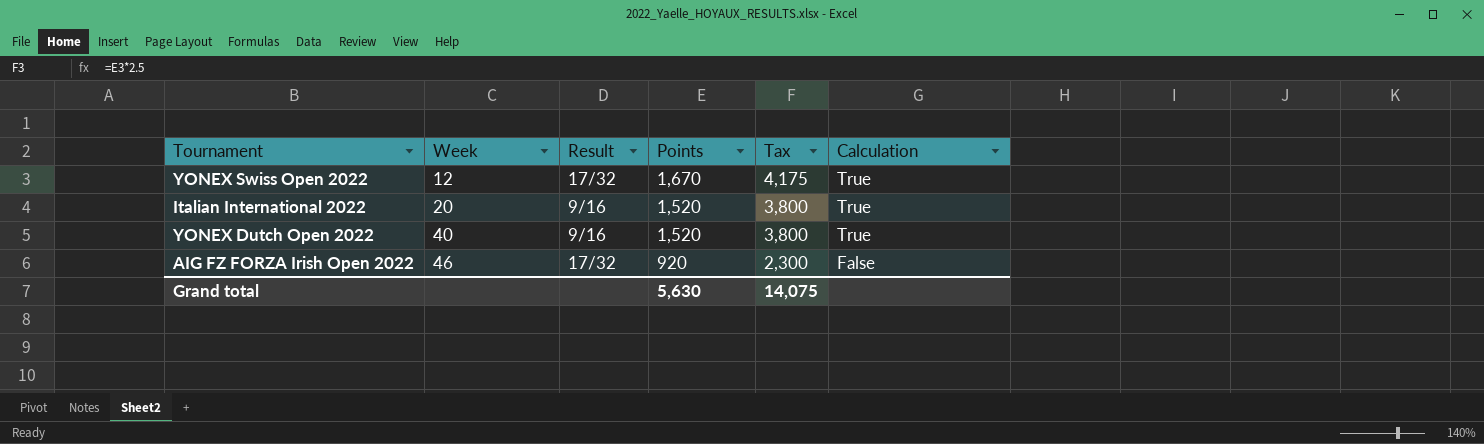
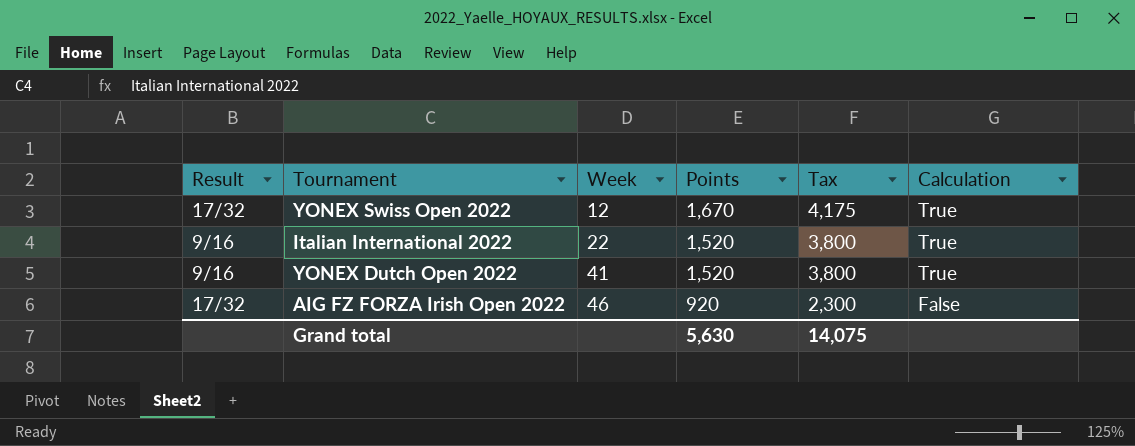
column Result | position: 3 -> 1
Italian International 2022 | Week: 20 -> 22
YONEX Dutch Open 2022 | Week: 40 -> 41

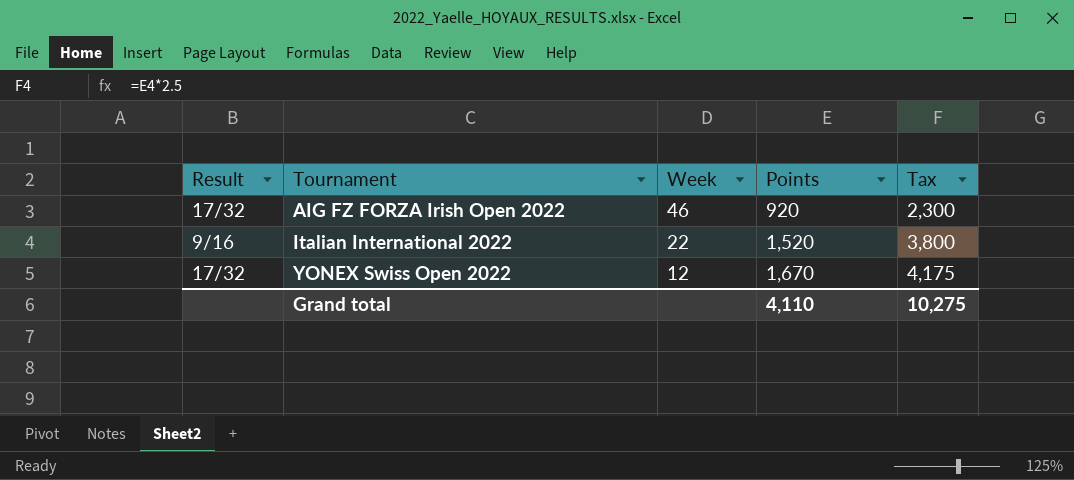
row order: Week ascending -> Tournament ascending
column Calculation | position: 6 -> none
row YONEX Dutch Open 2022: 9/16 | 41 | 1,520 | 3,800 | True -> none
Grand total | Points: 5,630 -> 4,110
Grand total | Tax: 14,075 -> 10,275

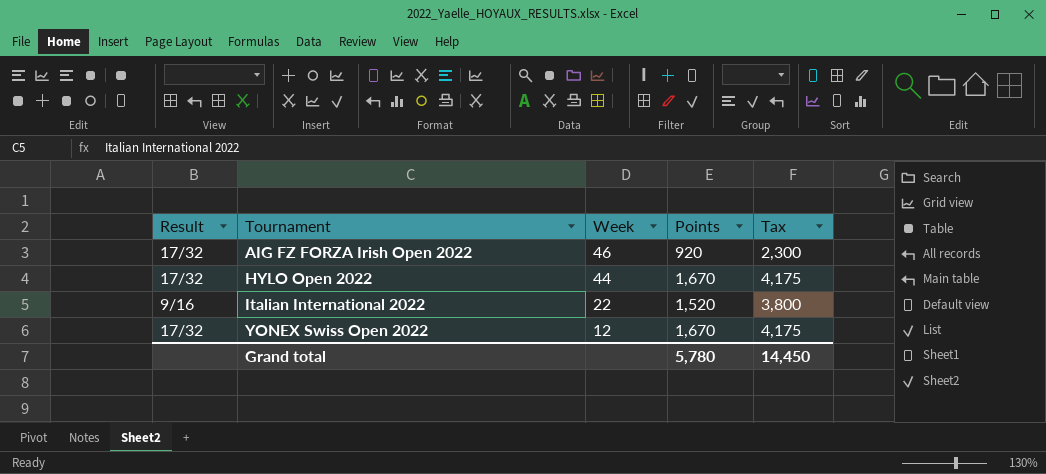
row HYLO Open 2022: none -> 17/32 | 44 | 1,670 | 4,175
Grand total | Points: 4,110 -> 5,780
Grand total | Tax: 10,275 -> 14,450

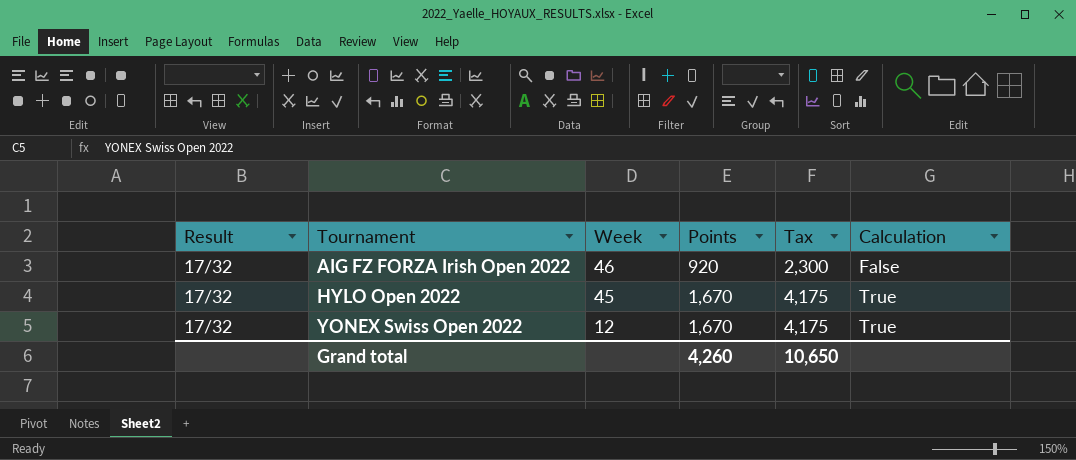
column Calculation | position: none -> 6
row Italian International 2022: 9/16 | 22 | 1,520 | 3,800 -> none
HYLO Open 2022 | Week: 44 -> 45
Grand total | Points: 5,780 -> 4,260
Grand total | Tax: 14,450 -> 10,650

